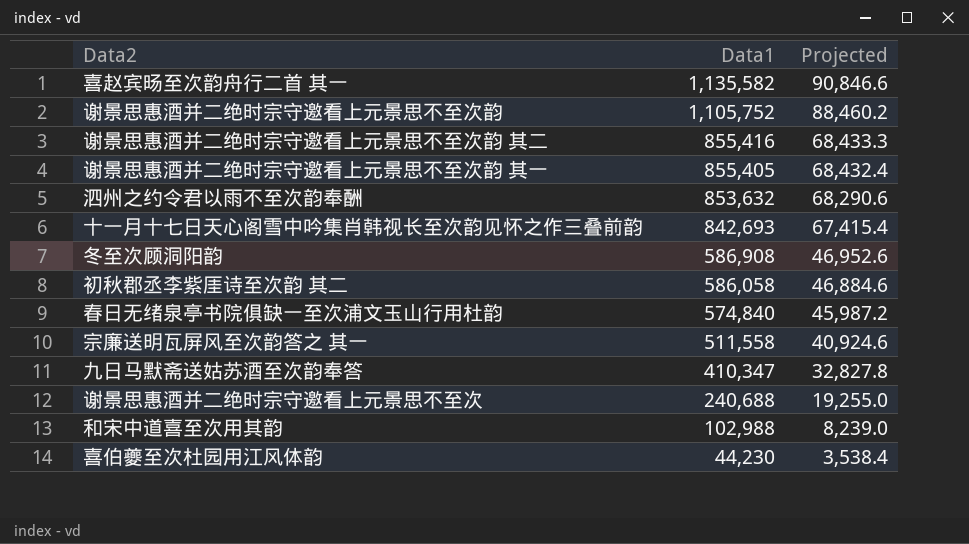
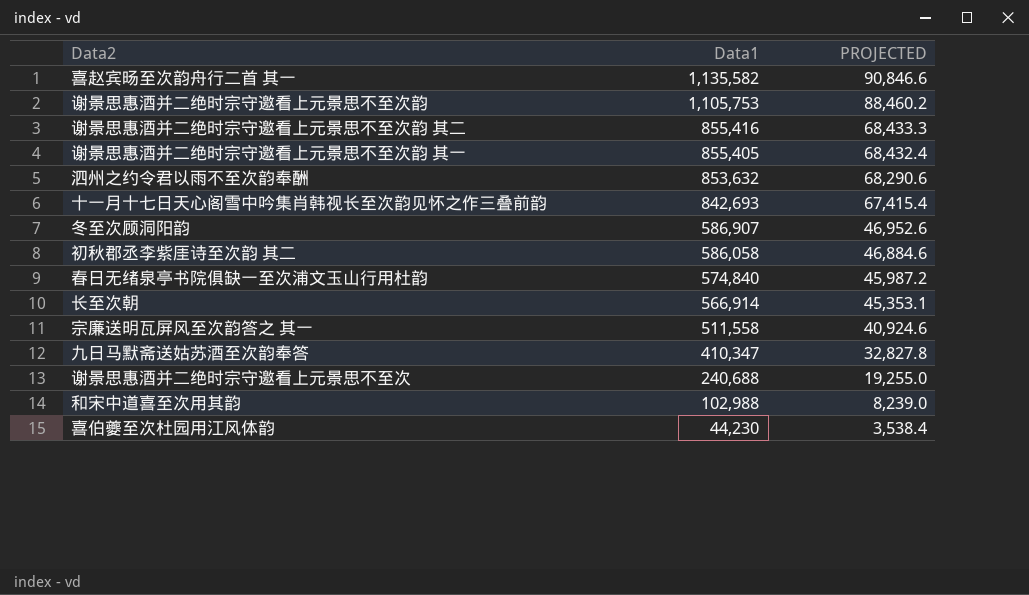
column name: Projected -> PROJECTED
谢景思惠酒并二绝时宗守邀看上元景思不至次韵 | Data1: 1,105,752 -> 1,105,753
冬至次顾洞阳韵 | Data1: 586,908 -> 586,907
row 长至次朝: none -> 566,914 | 45,353.1

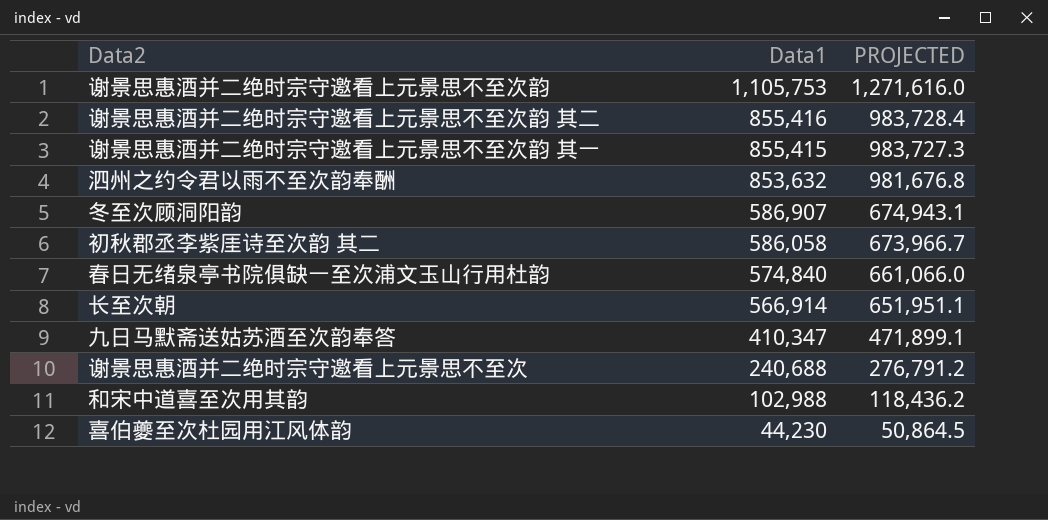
column PROJECTED | formula: [Data1] * 0.08 -> [Data1] * 1.15
row 喜赵宾旸至次韵舟行二首 其一: 1,135,582 | 90,846.6 -> none
row 十一月十七日天心阁雪中吟集肖韩视长至次韵见怀之作三叠前韵: 842,693 | 67,415.4 -> none
row 宗廉送明瓦屏风至次韵答之 其一: 511,558 | 40,924.6 -> none
谢景思惠酒并二绝时宗守邀看上元景思不至次韵 其一 | Data1: 855,405 -> 855,415

